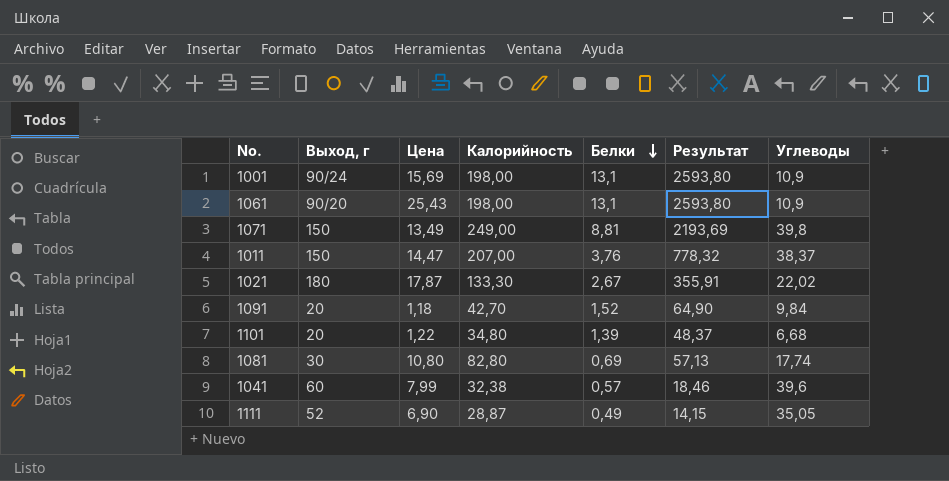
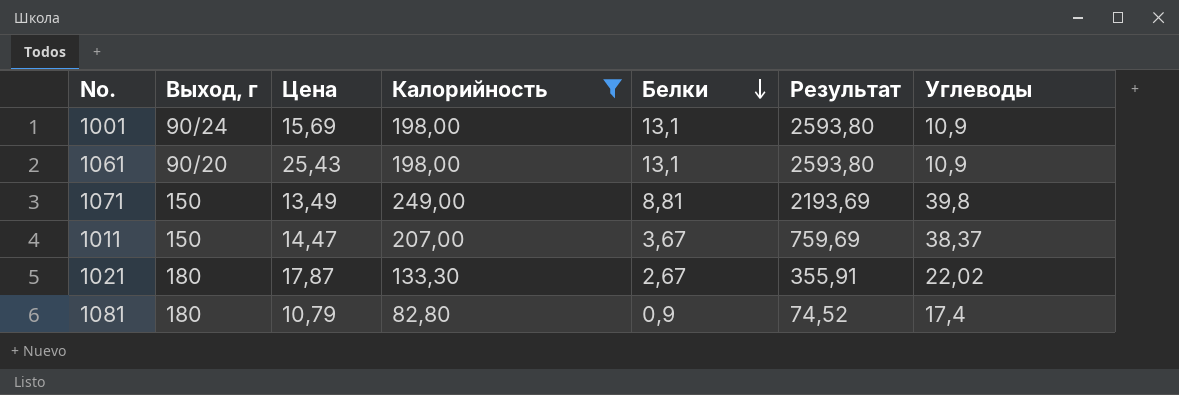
filter: none -> Калорийность >= 82,80
1011 | Белки: 3,76 -> 3,67
1011 | Результат: 778,32 -> 759,69
1081 | Выход, г: 30 -> 180
1081 | Цена: 10,80 -> 10,79
1081 | Белки: 0,69 -> 0,9
1081 | Результат: 57,13 -> 74,52
1081 | Углеводы: 17,74 -> 17,4

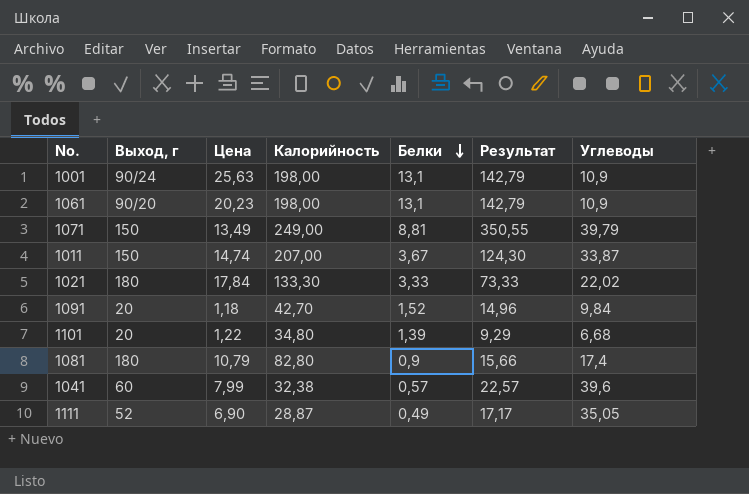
filter: Калорийность >= 82,80 -> none
column Результат | formula: [Калорийность] * [Белки] -> [Белки] * [Углеводы]
1001 | Цена: 15,69 -> 25,63
1061 | Цена: 25,43 -> 20,23
1071 | Углеводы: 39,8 -> 39,79
1011 | Цена: 14,47 -> 14,74
1011 | Углеводы: 38,37 -> 33,87
1021 | Цена: 17,87 -> 17,84
1021 | Белки: 2,67 -> 3,33

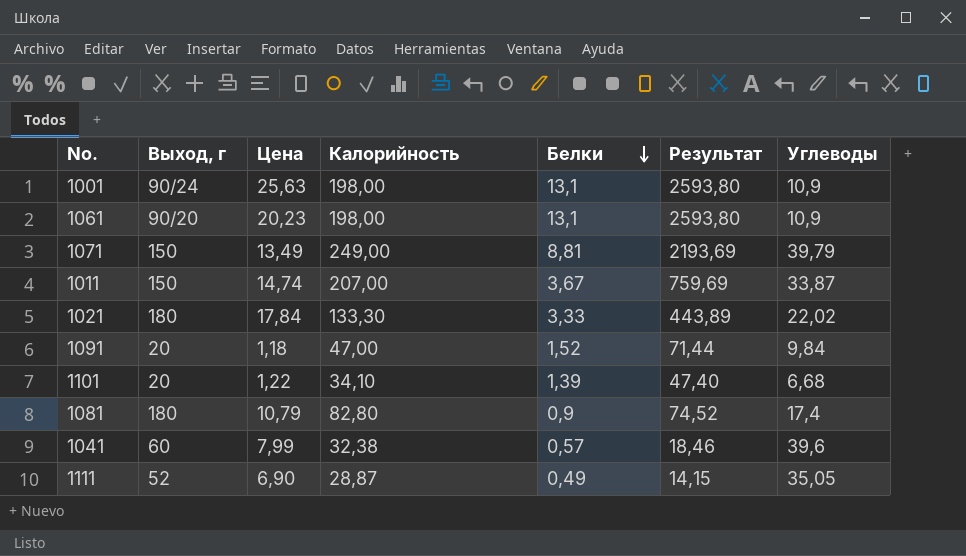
column Результат | formula: [Белки] * [Углеводы] -> [Калорийность] * [Белки]
1091 | Калорийность: 42,70 -> 47,00
1101 | Калорийность: 34,80 -> 34,10

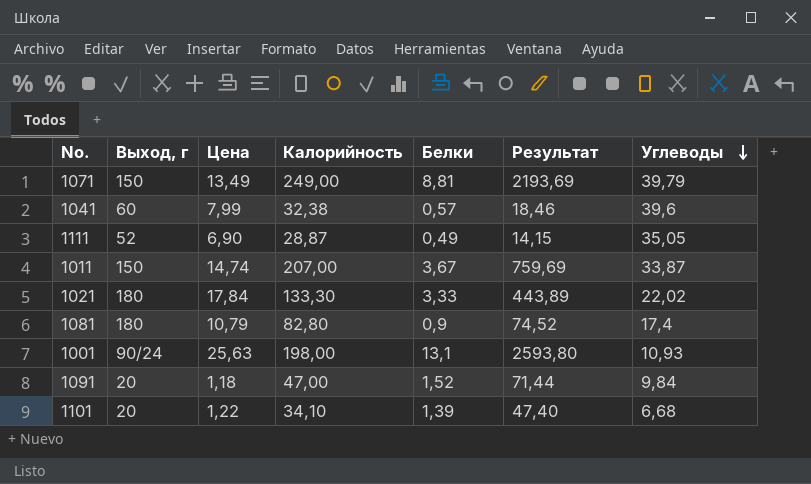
row order: Белки descending -> Углеводы descending
row 1061: 90/20 | 20,23 | 198,00 | 13,1 | 2593,80 | 10,9 -> none
1001 | Углеводы: 10,9 -> 10,93

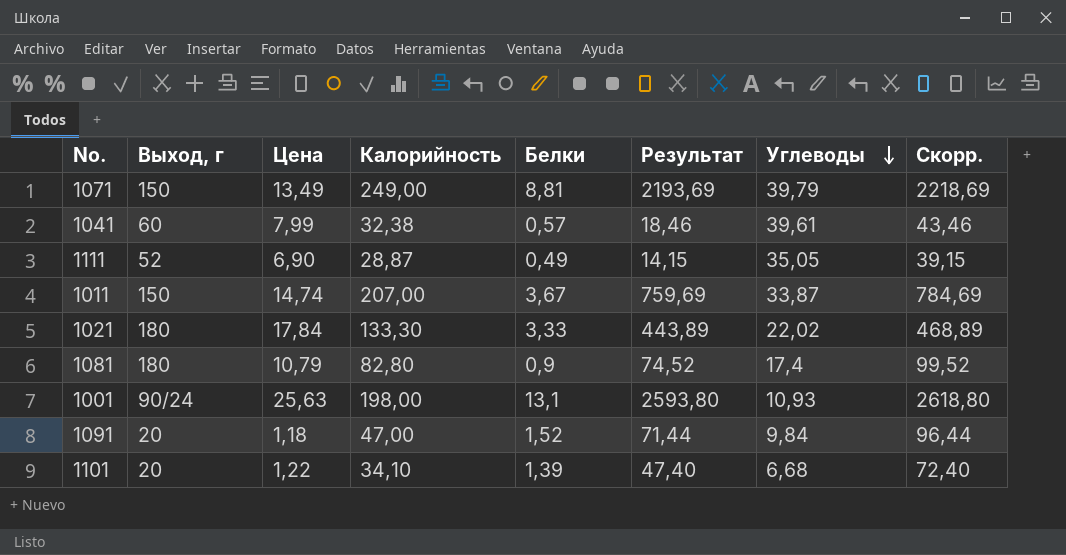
column Скорр. | formula: none -> [Результат] + 25
1041 | Углеводы: 39,6 -> 39,61

